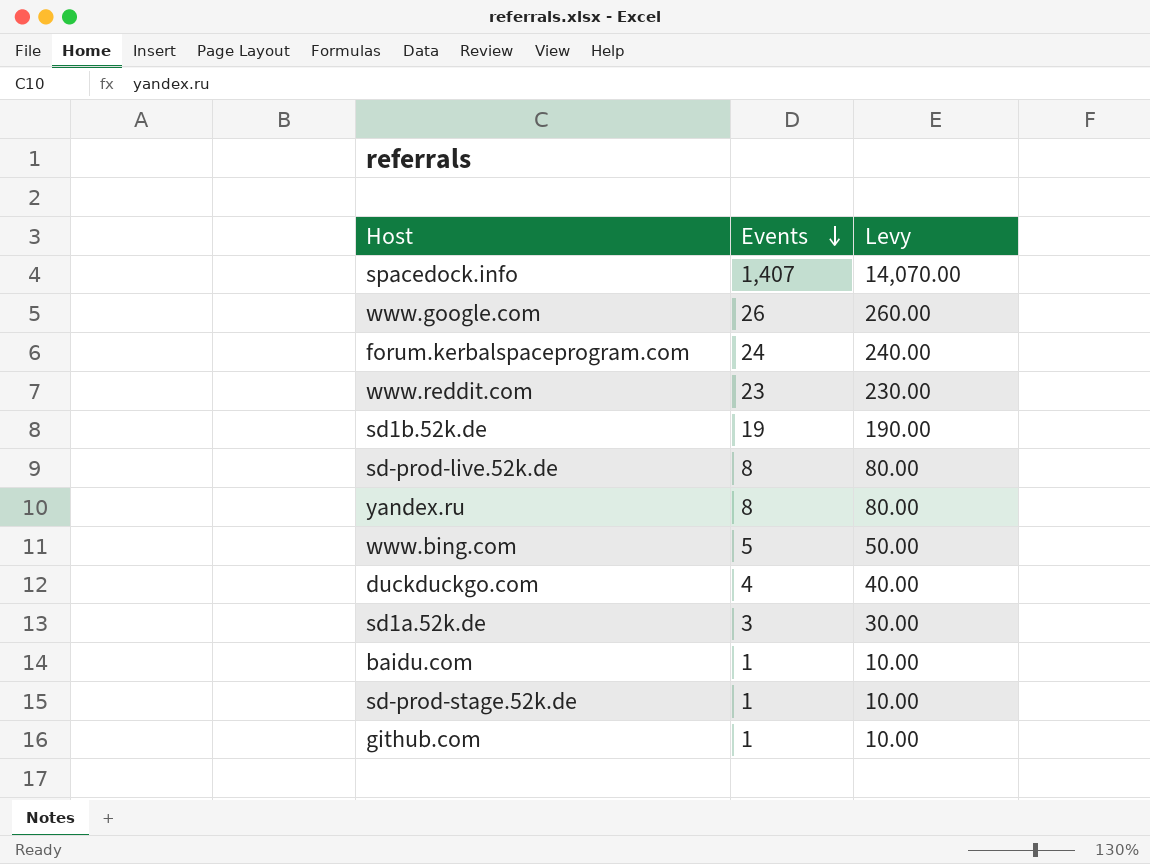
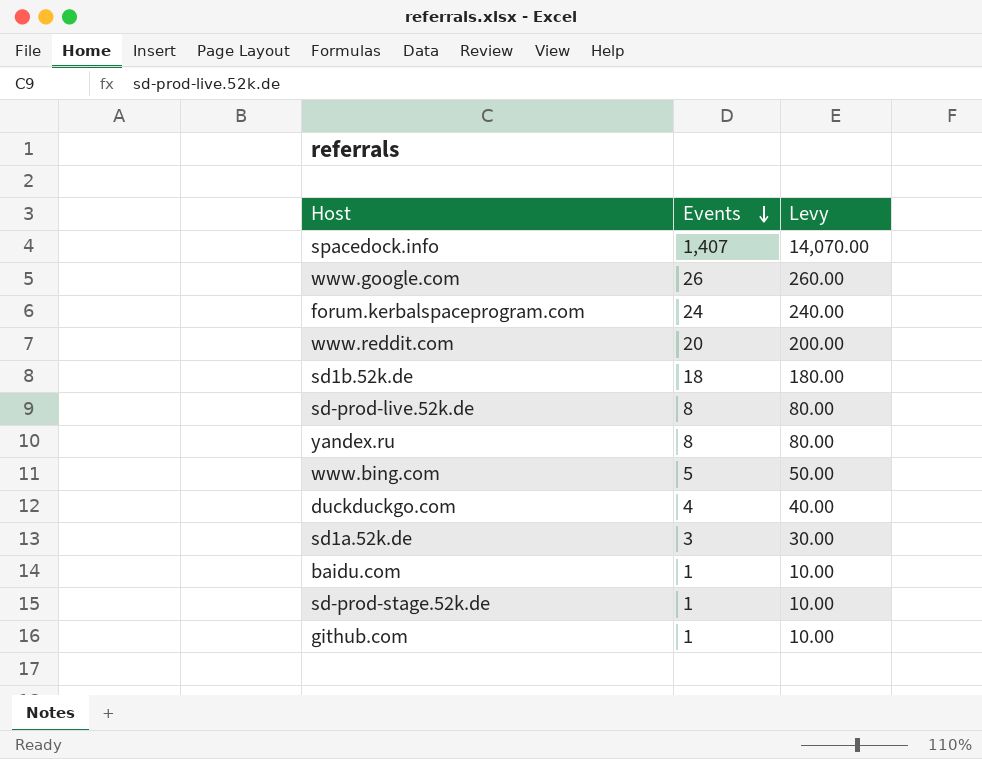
www.reddit.com | Events: 23 -> 20
www.reddit.com | Levy: 230.00 -> 200.00
sd1b.52k.de | Events: 19 -> 18
sd1b.52k.de | Levy: 190.00 -> 180.00

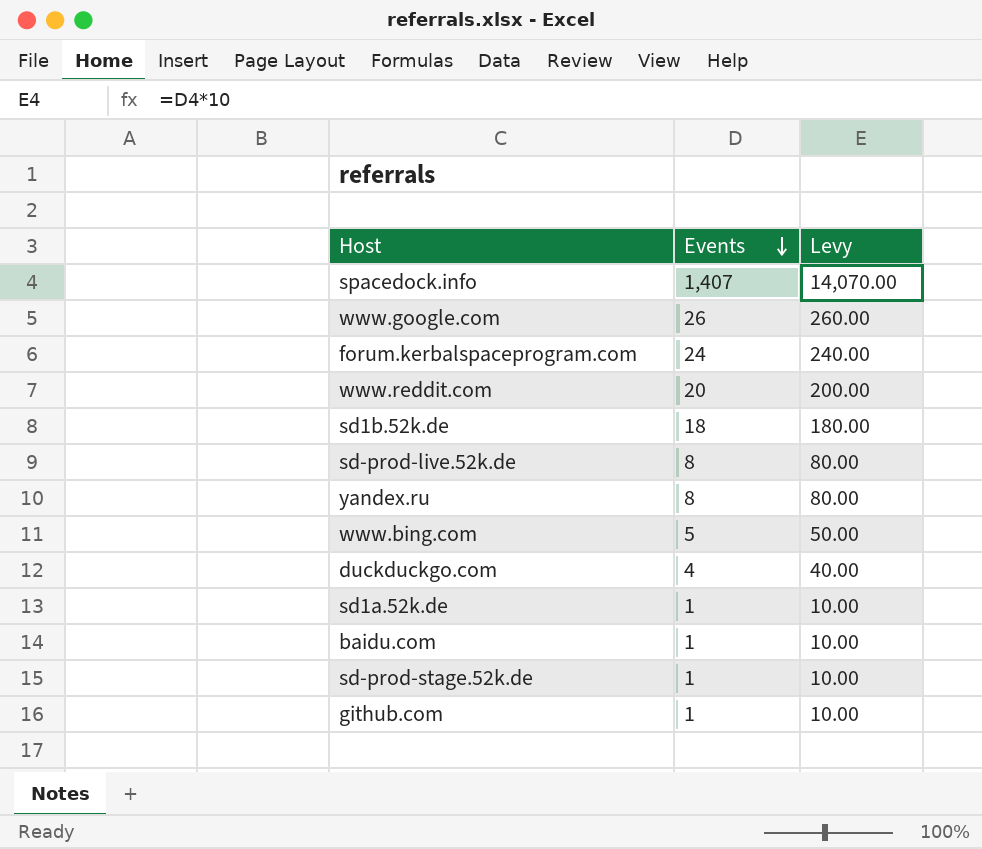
sd1a.52k.de | Events: 3 -> 1
sd1a.52k.de | Levy: 30.00 -> 10.00

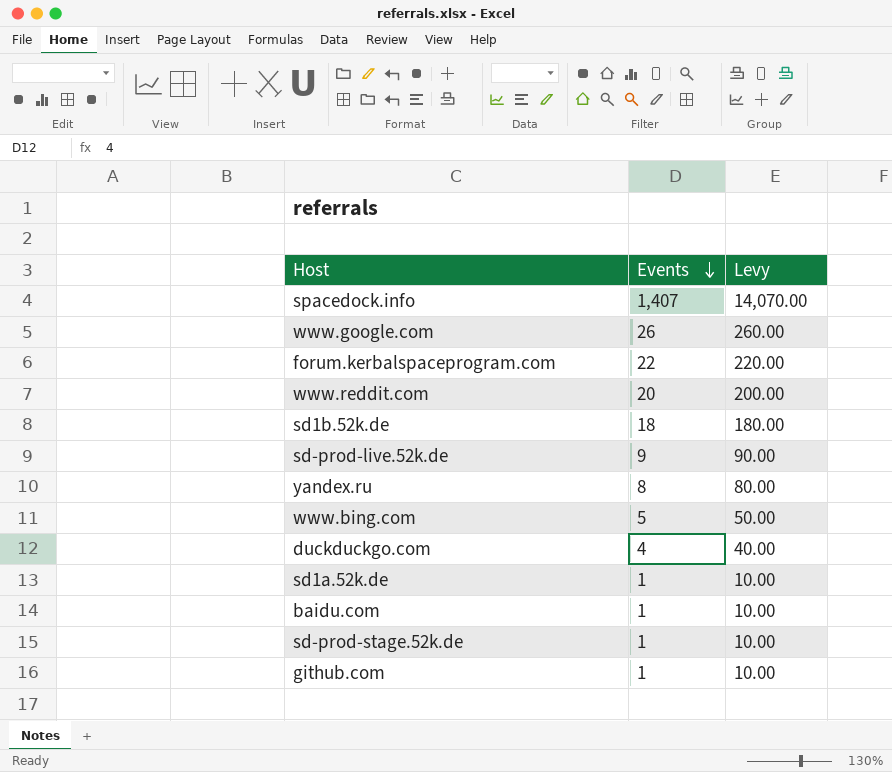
forum.kerbalspaceprogram.com | Events: 24 -> 22
forum.kerbalspaceprogram.com | Levy: 240.00 -> 220.00
sd-prod-live.52k.de | Events: 8 -> 9
sd-prod-live.52k.de | Levy: 80.00 -> 90.00

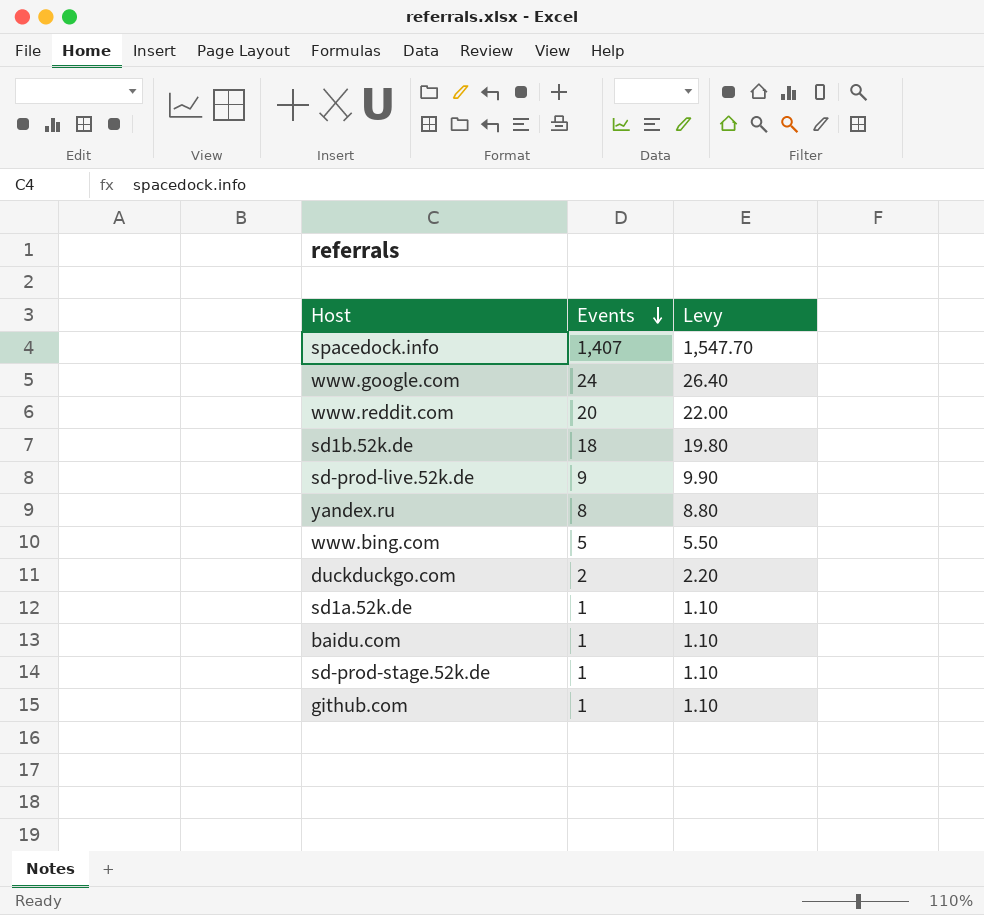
column Levy | formula: [Events] * 10 -> [Events] * 1.1
row forum.kerbalspaceprogram.com: 22 | 220.00 -> none
www.google.com | Events: 26 -> 24
duckduckgo.com | Events: 4 -> 2

